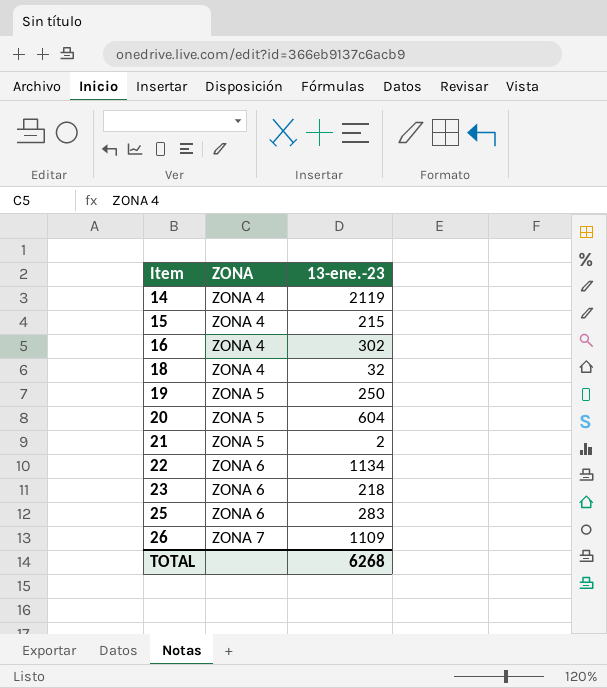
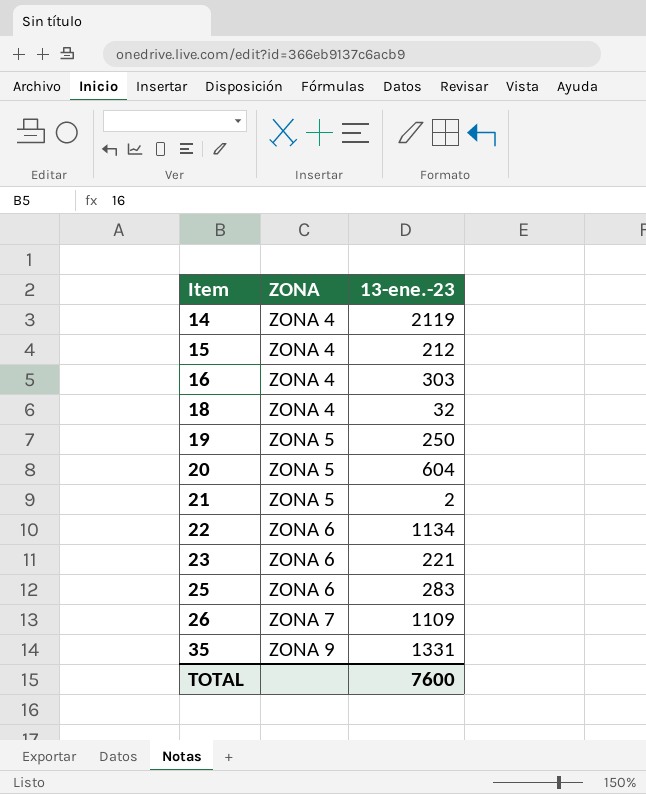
15 | 13-ene.-23: 215 -> 212
16 | 13-ene.-23: 302 -> 303
23 | 13-ene.-23: 218 -> 221
row 35: none -> ZONA 9 | 1331
TOTAL | 13-ene.-23: 6268 -> 7600

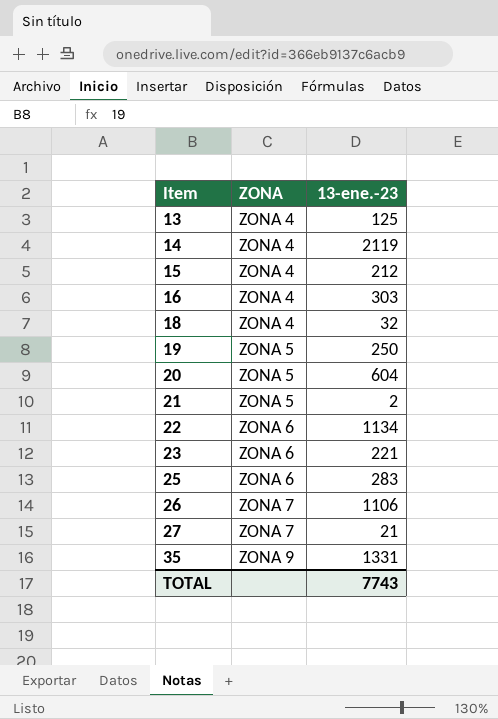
row 13: none -> ZONA 4 | 125
26 | 13-ene.-23: 1109 -> 1106
row 27: none -> ZONA 7 | 21
TOTAL | 13-ene.-23: 7600 -> 7743

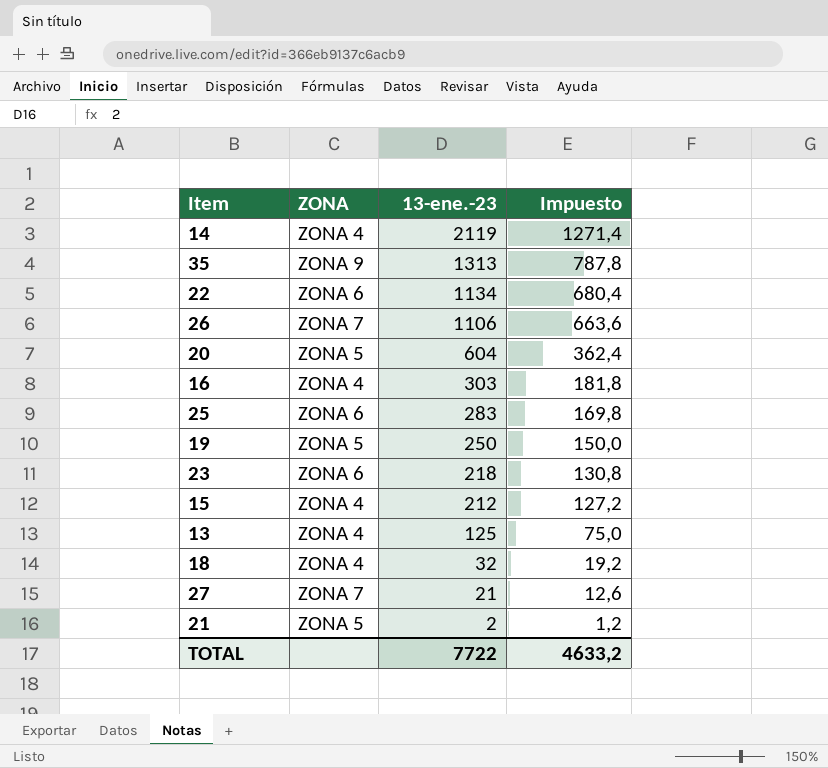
row order: Item ascending -> 13-ene.-23 descending
column Impuesto | formula: none -> [13-ene.-23] * 0,6
35 | 13-ene.-23: 1331 -> 1313
23 | 13-ene.-23: 221 -> 218
TOTAL | 13-ene.-23: 7743 -> 7722

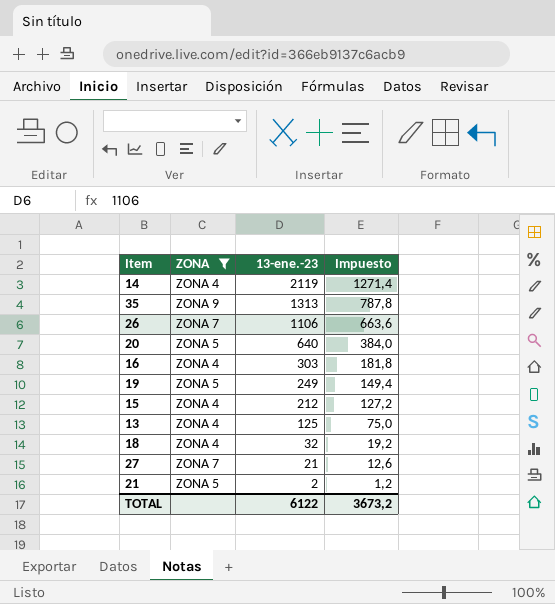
filter: none -> ZONA != ZONA 6
20 | 13-ene.-23: 604 -> 640
20 | Impuesto: 362,4 -> 384,0
19 | 13-ene.-23: 250 -> 249
19 | Impuesto: 150,0 -> 149,4
TOTAL | 13-ene.-23: 7722 -> 6122
TOTAL | Impuesto: 4633,2 -> 3673,2

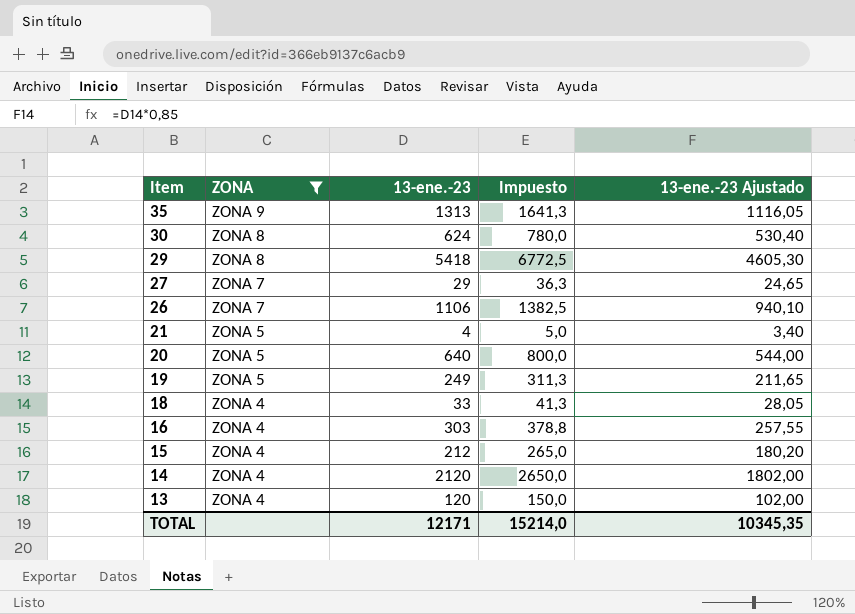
row order: 13-ene.-23 descending -> Item descending
column Impuesto | formula: [13-ene.-23] * 0,6 -> [13-ene.-23] * 1,25
column 13-ene.-23 Ajustado | formula: none -> [13-ene.-23] * 0,85
row 30: none -> ZONA 8 | 624 | 780,0 | 530,40
row 29: none -> ZONA 8 | 5418 | 6772,5 | 4605,30
27 | 13-ene.-23: 21 -> 29
21 | 13-ene.-23: 2 -> 4
18 | 13-ene.-23: 32 -> 33
14 | 13-ene.-23: 2119 -> 2120
13 | 13-ene.-23: 125 -> 120
TOTAL | 13-ene.-23: 6122 -> 12171
TOTAL | Impuesto: 3673,2 -> 15214,0

